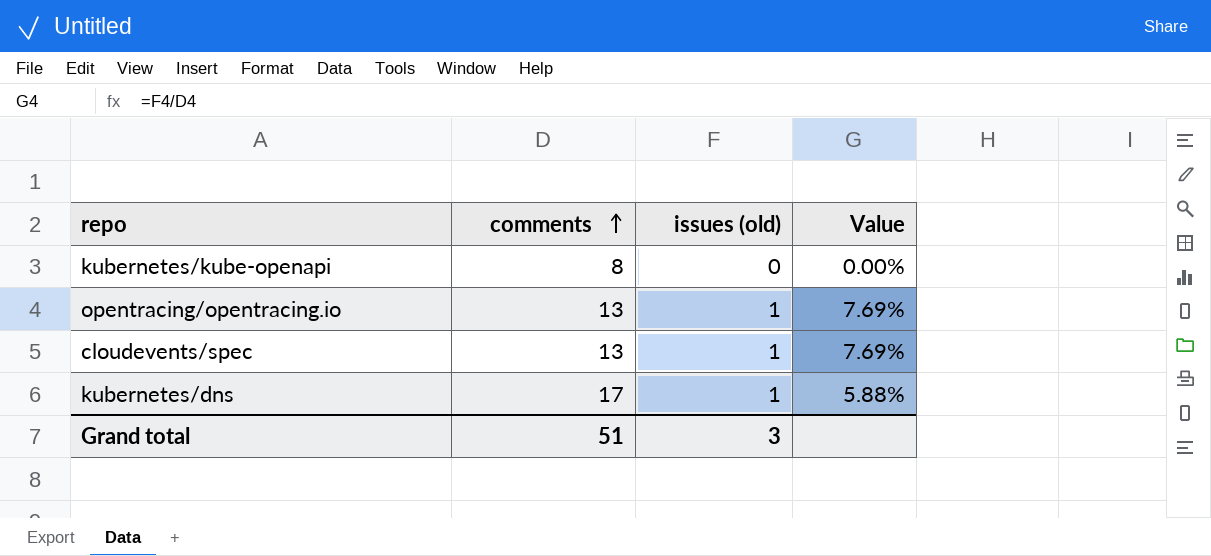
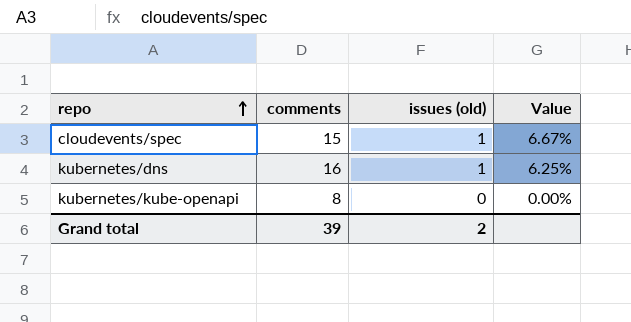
row order: comments ascending -> repo ascending
row opentracing/opentracing.io: 13 | 1 | 7.69% -> none
cloudevents/spec | comments: 13 -> 15
cloudevents/spec | Value: 7.69% -> 6.67%
kubernetes/dns | comments: 17 -> 16
kubernetes/dns | Value: 5.88% -> 6.25%
Grand total | comments: 51 -> 39
Grand total | issues (old): 3 -> 2

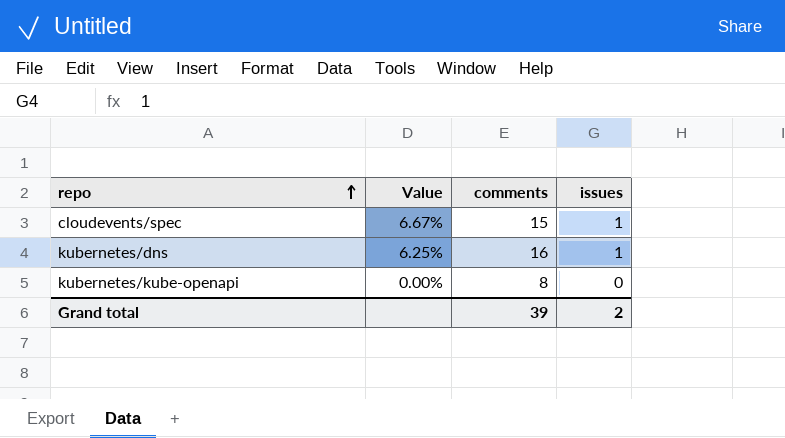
column Value | position: 4 -> 2
column name: issues (old) -> issues

